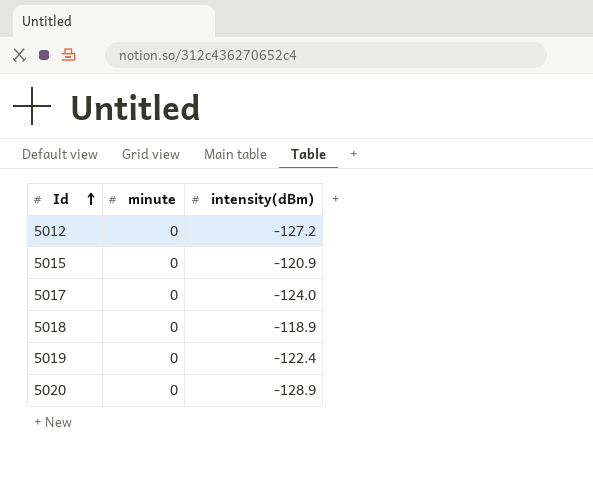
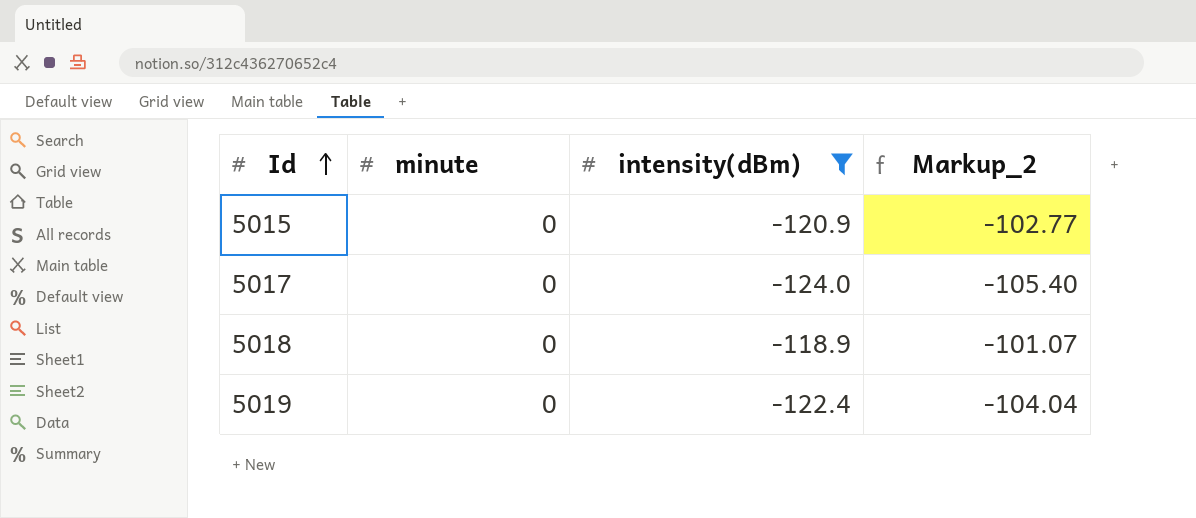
filter: none -> intensity(dBm) >= -124.0
column Markup_2 | formula: none -> [intensity(dBm)] * 0.85

